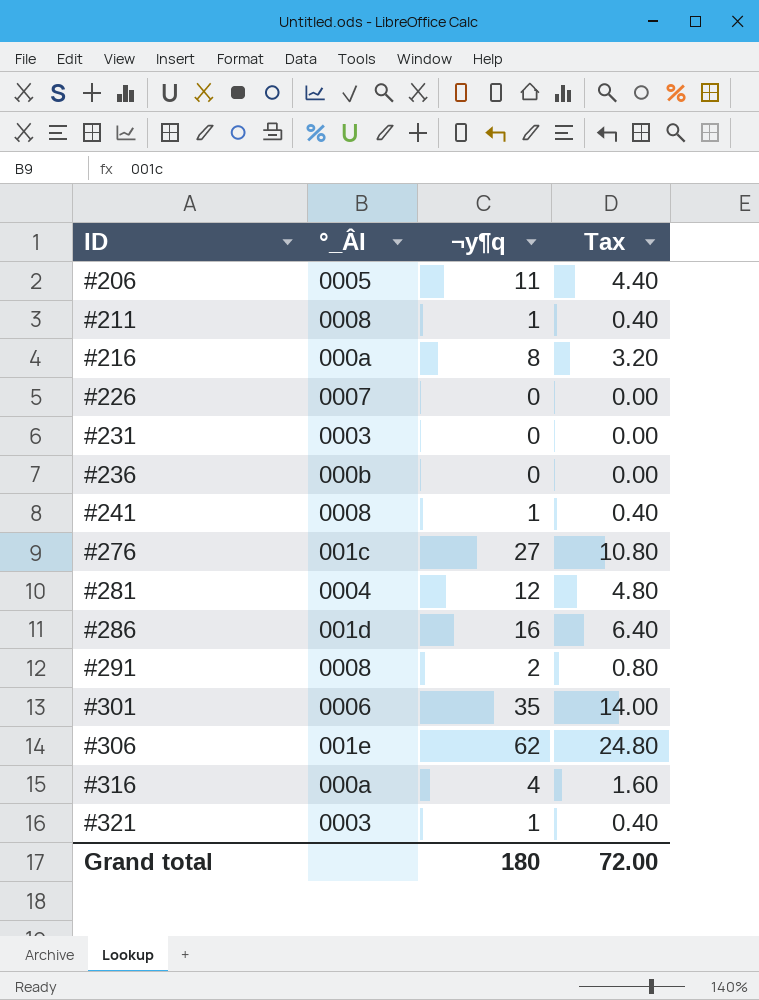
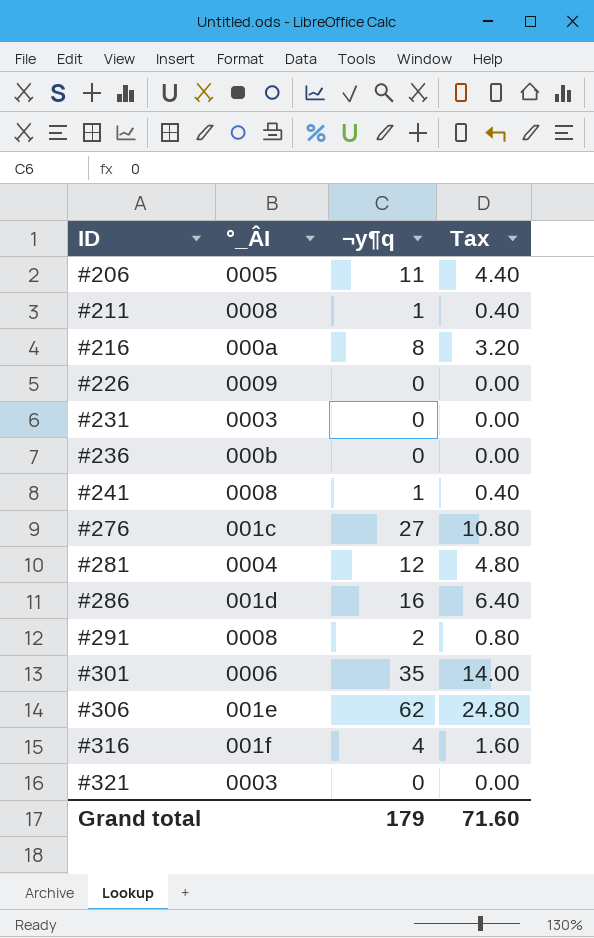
#226 | °_ÂI: 0007 -> 0009
#316 | °_ÂI: 000a -> 001f
#321 | ¬y¶q: 1 -> 0
#321 | Tax: 0.40 -> 0.00
Grand total | ¬y¶q: 180 -> 179
Grand total | Tax: 72.00 -> 71.60

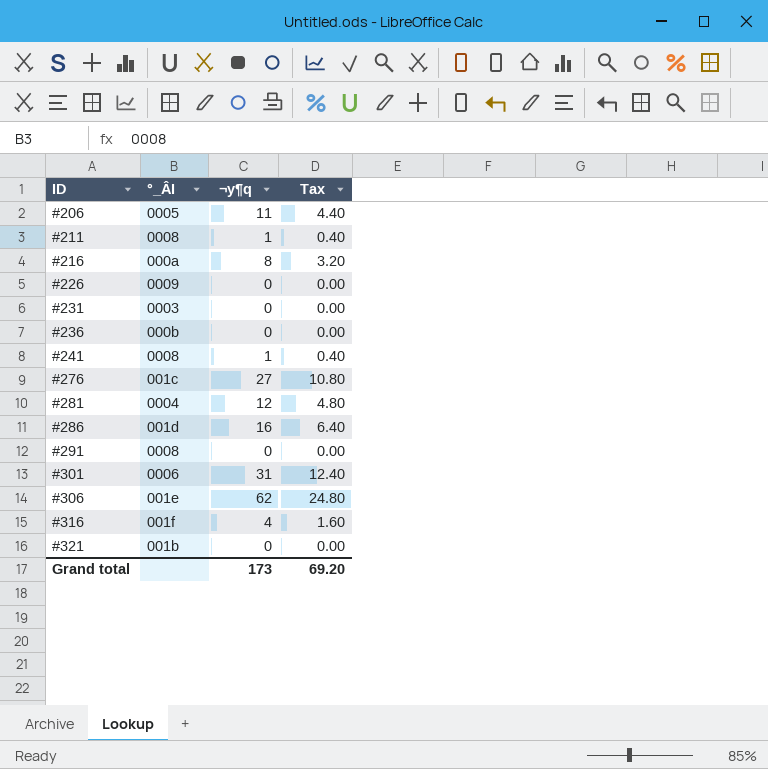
#291 | ¬y¶q: 2 -> 0
#291 | Tax: 0.80 -> 0.00
#301 | ¬y¶q: 35 -> 31
#301 | Tax: 14.00 -> 12.40
#321 | °_ÂI: 0003 -> 001b
Grand total | ¬y¶q: 179 -> 173
Grand total | Tax: 71.60 -> 69.20

